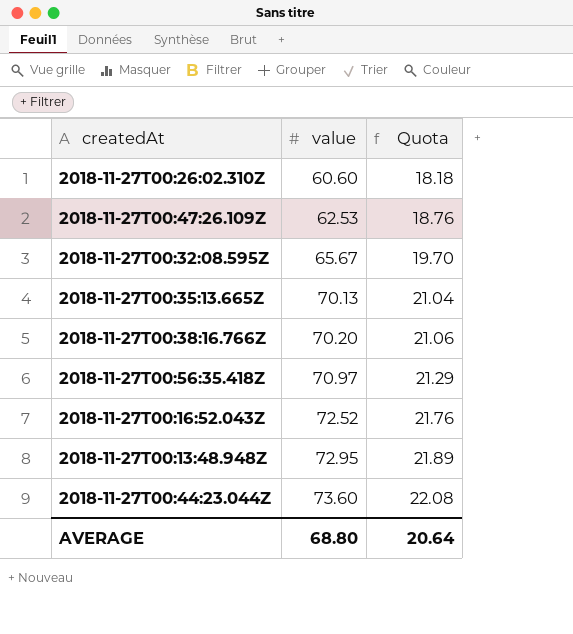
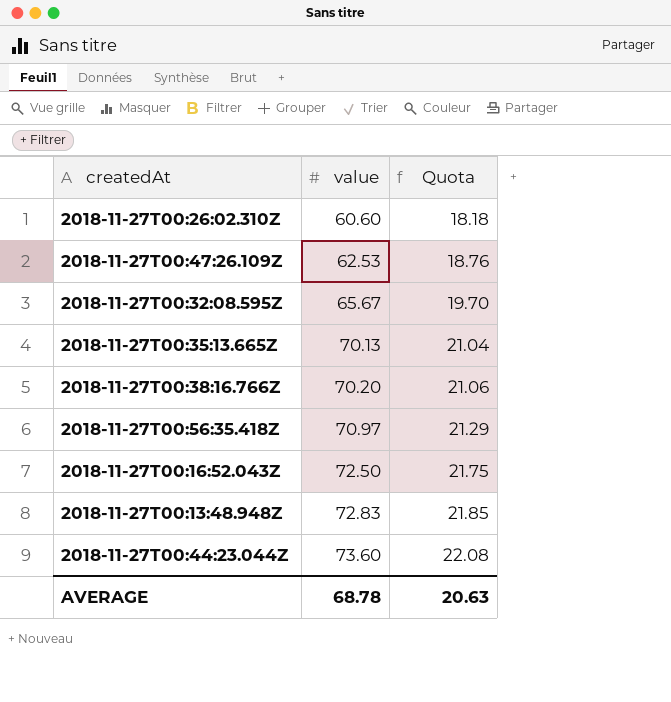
2018-11-27T00:16:52.043Z | value: 72.52 -> 72.50
2018-11-27T00:16:52.043Z | Quota: 21.76 -> 21.75
2018-11-27T00:13:48.948Z | value: 72.95 -> 72.83
2018-11-27T00:13:48.948Z | Quota: 21.89 -> 21.85
AVERAGE | value: 68.80 -> 68.78
AVERAGE | Quota: 20.64 -> 20.63

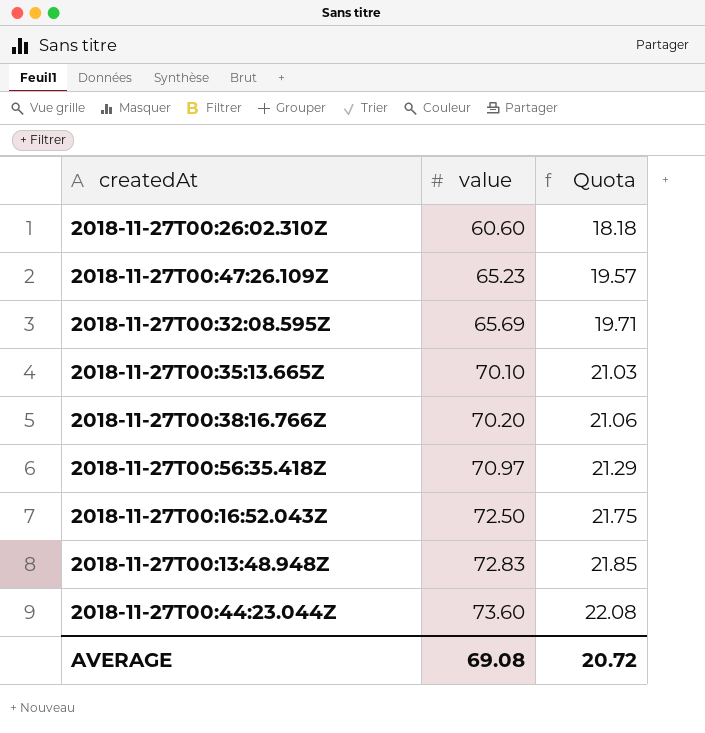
2018-11-27T00:47:26.109Z | value: 62.53 -> 65.23
2018-11-27T00:47:26.109Z | Quota: 18.76 -> 19.57
2018-11-27T00:32:08.595Z | value: 65.67 -> 65.69
2018-11-27T00:32:08.595Z | Quota: 19.70 -> 19.71
2018-11-27T00:35:13.665Z | value: 70.13 -> 70.10
2018-11-27T00:35:13.665Z | Quota: 21.04 -> 21.03
AVERAGE | value: 68.78 -> 69.08
AVERAGE | Quota: 20.63 -> 20.72

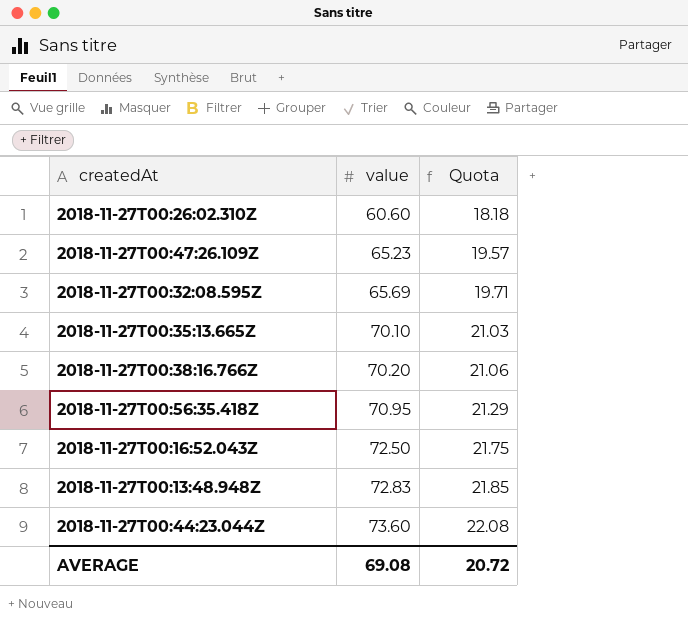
2018-11-27T00:56:35.418Z | value: 70.97 -> 70.95

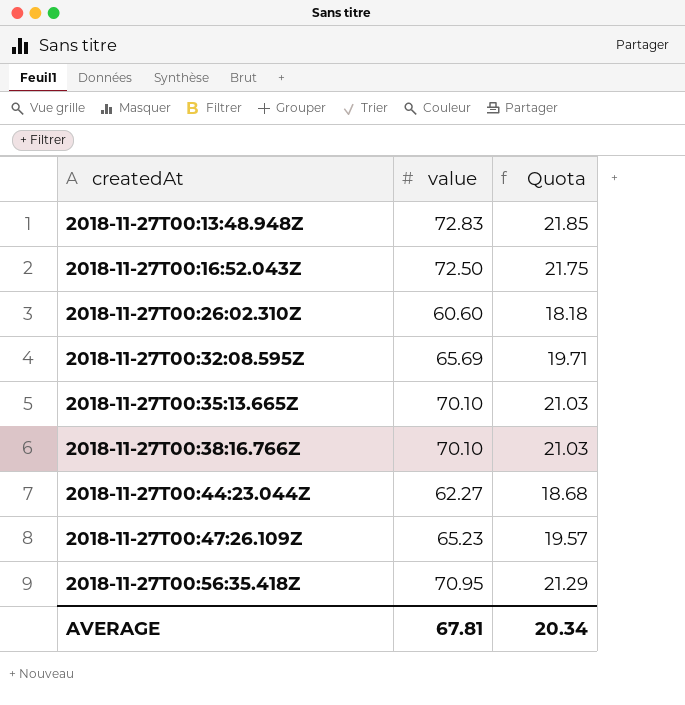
row order: value ascending -> createdAt ascending
2018-11-27T00:38:16.766Z | value: 70.20 -> 70.10
2018-11-27T00:38:16.766Z | Quota: 21.06 -> 21.03
2018-11-27T00:44:23.044Z | value: 73.60 -> 62.27
2018-11-27T00:44:23.044Z | Quota: 22.08 -> 18.68
AVERAGE | value: 69.08 -> 67.81
AVERAGE | Quota: 20.72 -> 20.34

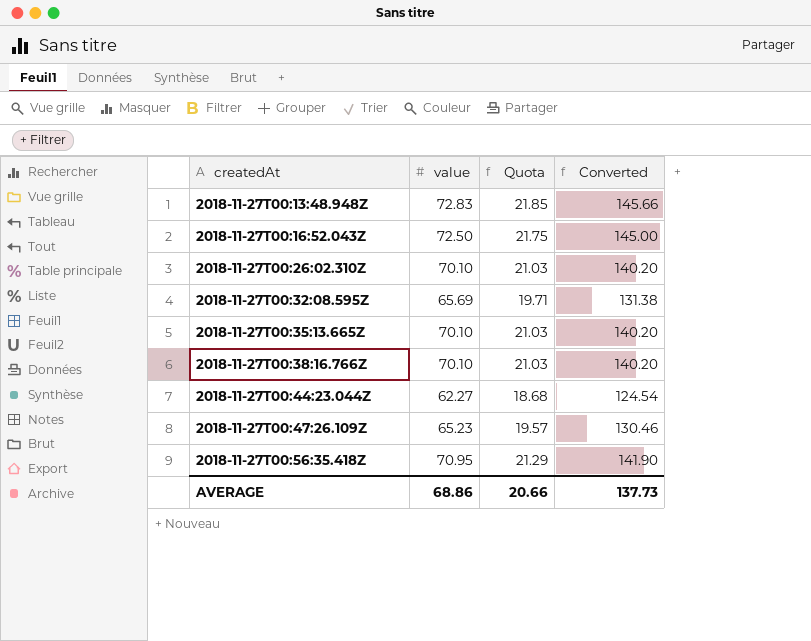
column Converted | formula: none -> [value] * 2
2018-11-27T00:26:02.310Z | value: 60.60 -> 70.10
2018-11-27T00:26:02.310Z | Quota: 18.18 -> 21.03
AVERAGE | value: 67.81 -> 68.86
AVERAGE | Quota: 20.34 -> 20.66

